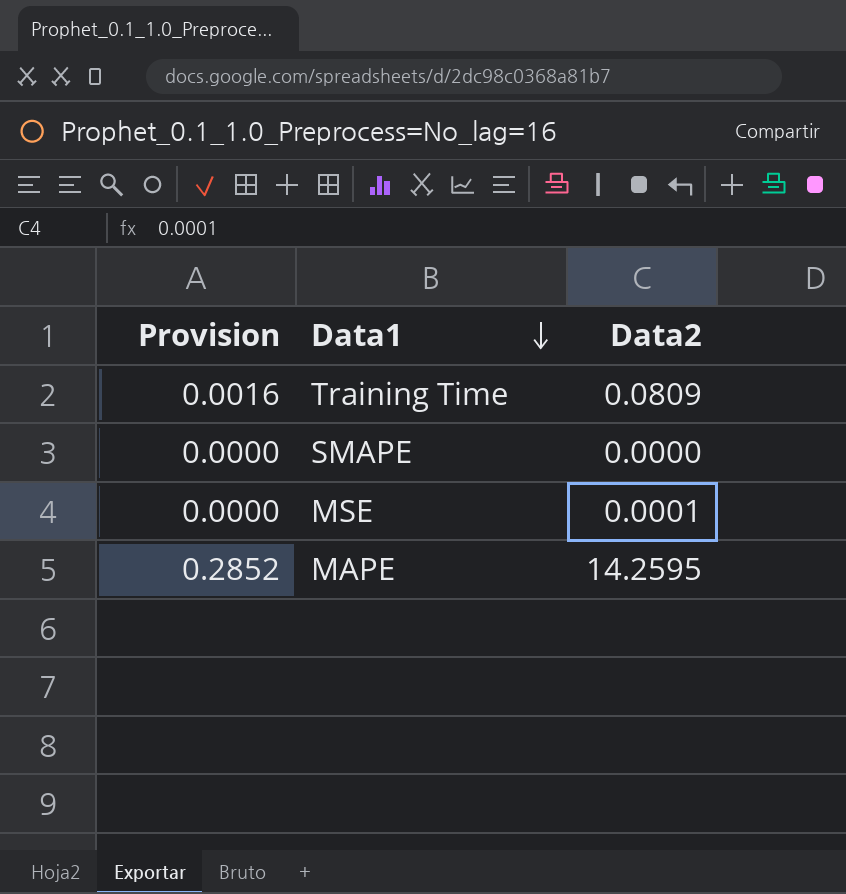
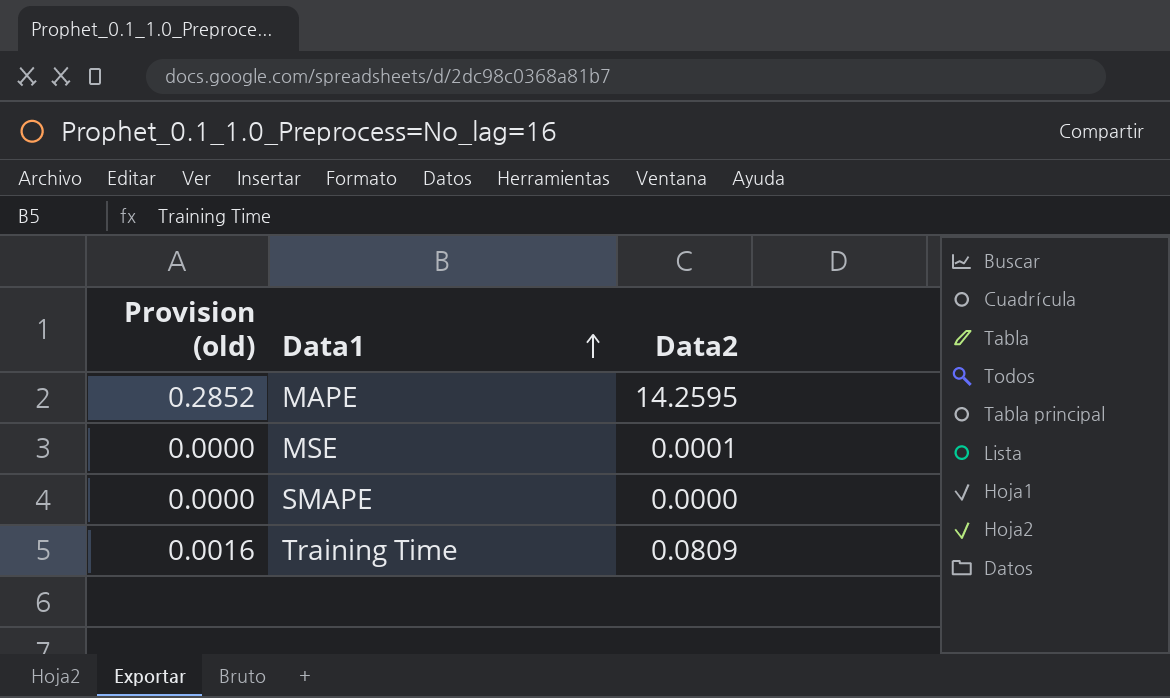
row order: Data1 descending -> Data1 ascending
column name: Provision -> Provision (old)

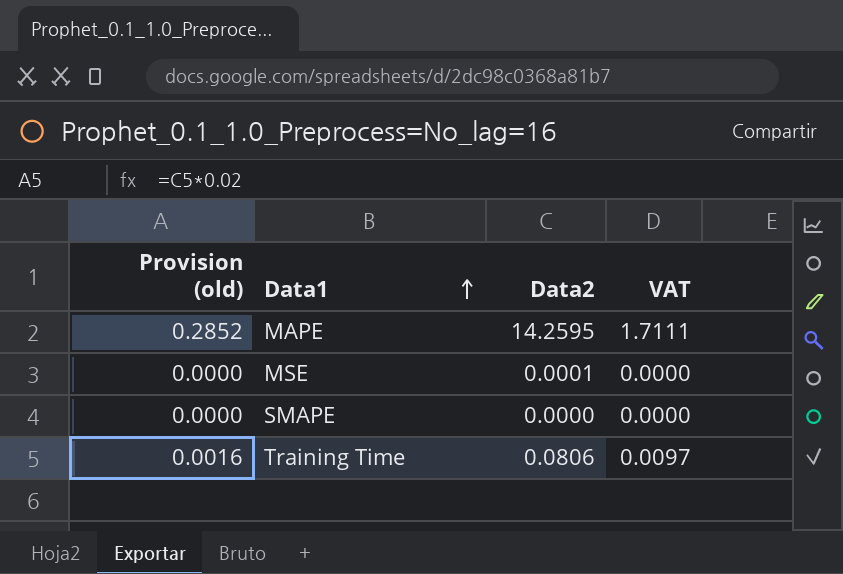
column VAT | formula: none -> [Data2] * 0.12
Training Time | Data2: 0.0809 -> 0.0806

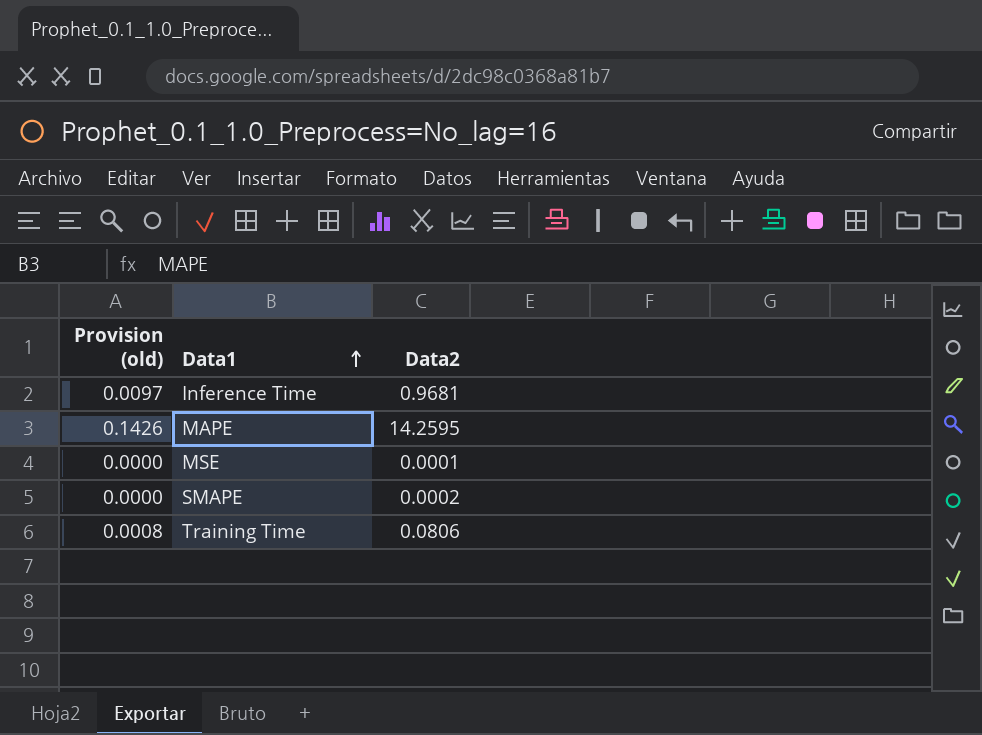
column VAT | formula: [Data2] * 0.12 -> none
column Provision (old) | formula: [Data2] * 0.02 -> [Data2] * 0.01
row Inference Time: none -> 0.0097 | 0.9681
SMAPE | Data2: 0.0000 -> 0.0002

